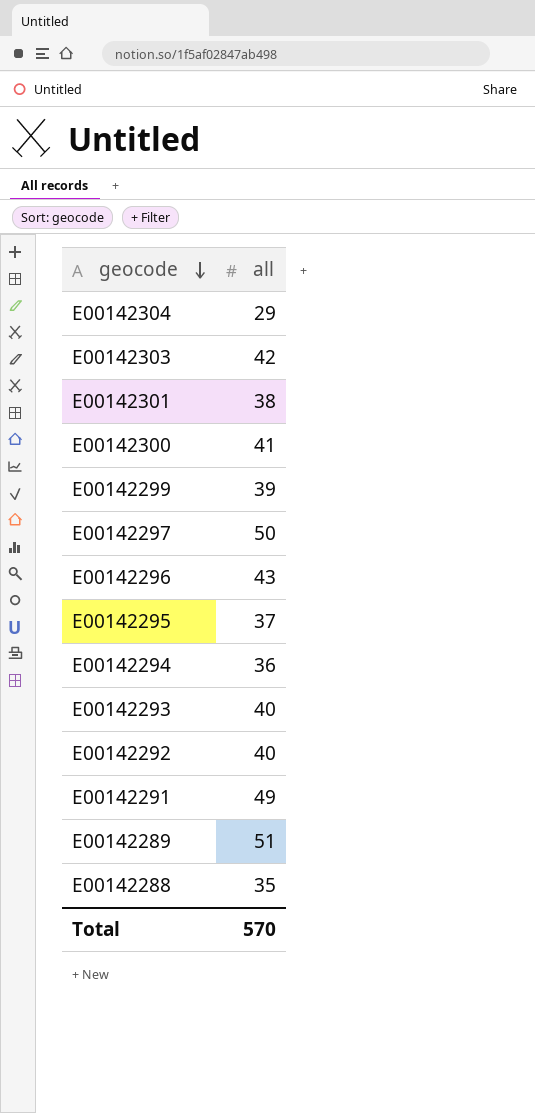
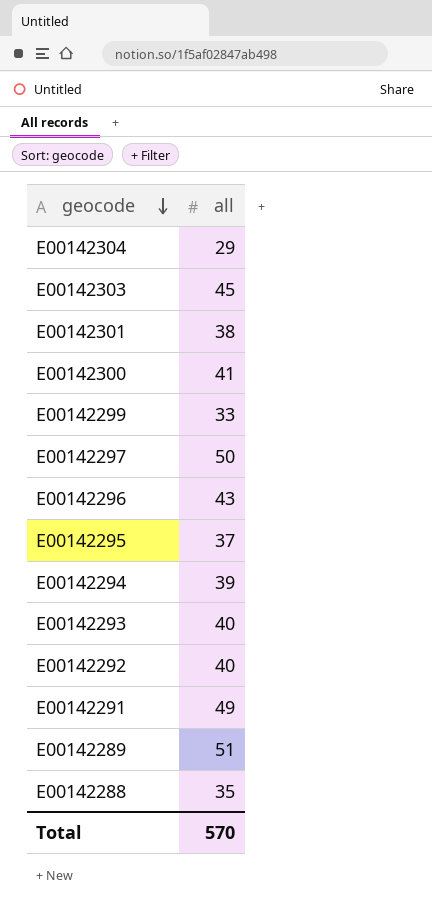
E00142303 | all: 42 -> 45
E00142299 | all: 39 -> 33
E00142294 | all: 36 -> 39

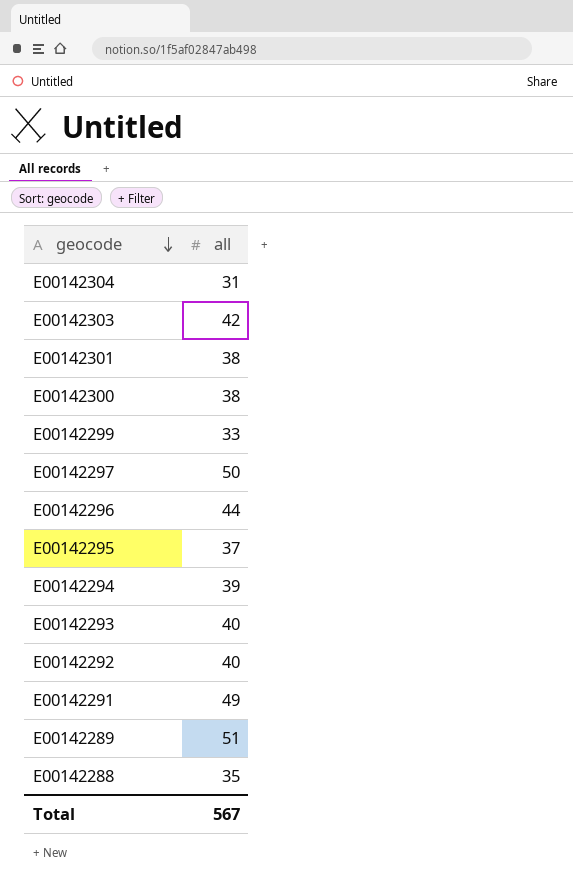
E00142304 | all: 29 -> 31
E00142303 | all: 45 -> 42
E00142300 | all: 41 -> 38
E00142296 | all: 43 -> 44
Total | all: 570 -> 567

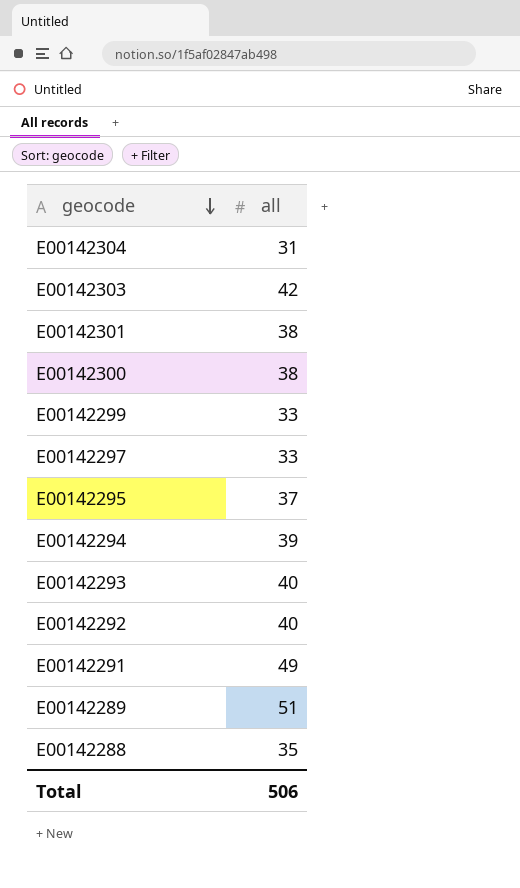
row E00142296: 44 -> none
E00142297 | all: 50 -> 33
Total | all: 567 -> 506

